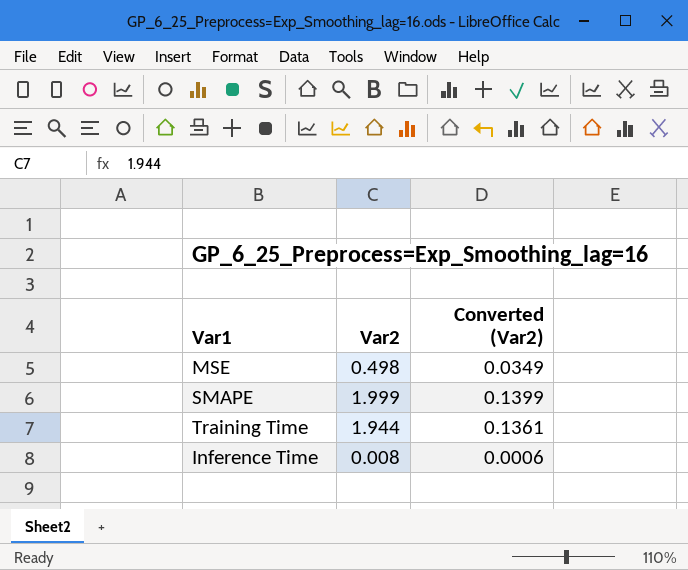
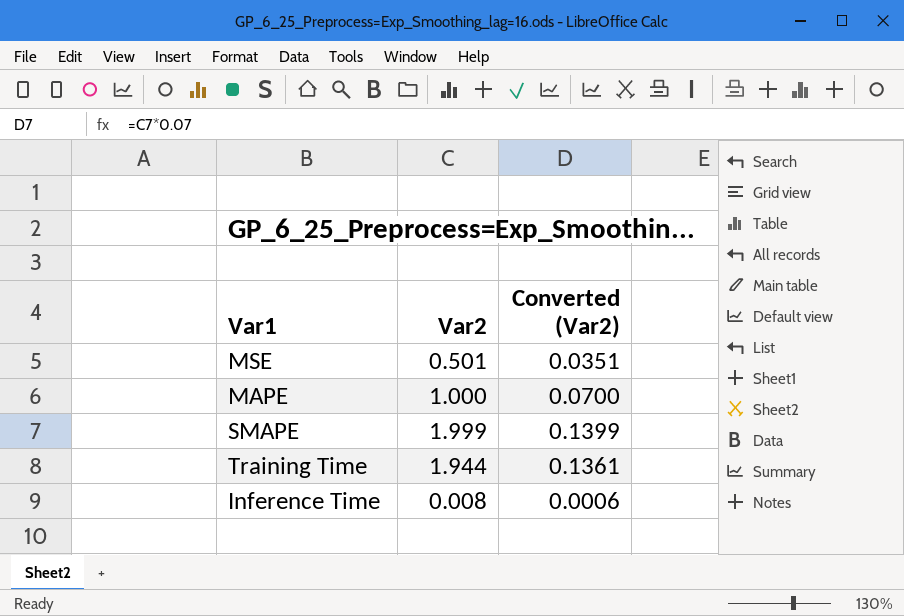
MSE | Var2: 0.498 -> 0.501
MSE | Converted (Var2): 0.0349 -> 0.0351
row MAPE: none -> 1.000 | 0.0700

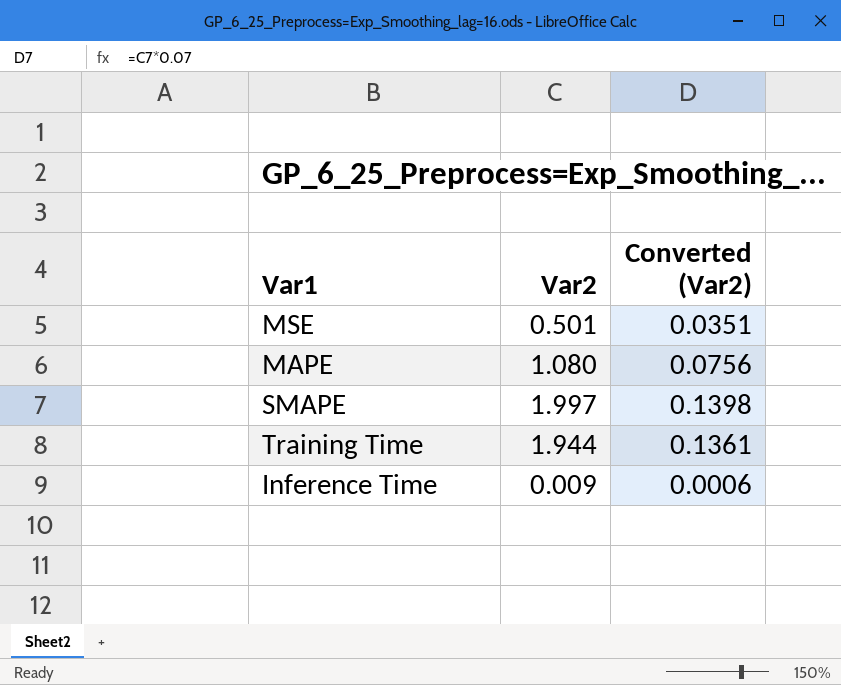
MAPE | Var2: 1.000 -> 1.080
MAPE | Converted (Var2): 0.0700 -> 0.0756
SMAPE | Var2: 1.999 -> 1.997
SMAPE | Converted (Var2): 0.1399 -> 0.1398
Inference Time | Var2: 0.008 -> 0.009

